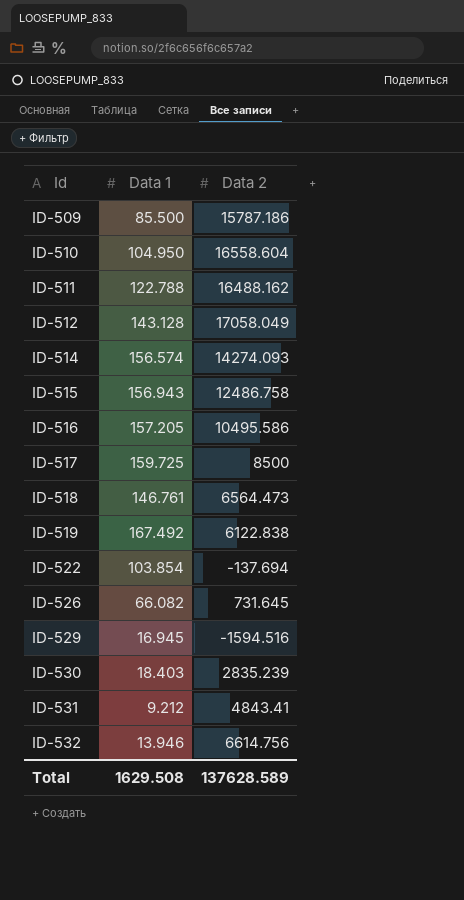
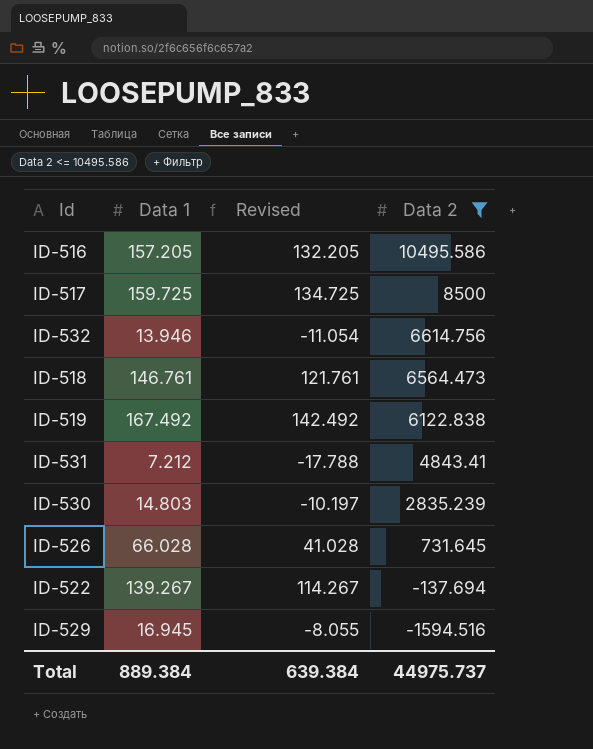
filter: none -> Data 2 <= 10495.586
row order: Id ascending -> Data 2 descending
column Revised | formula: none -> [Data 1] - 25
ID-531 | Data 1: 9.212 -> 7.212
ID-530 | Data 1: 18.403 -> 14.803
ID-526 | Data 1: 66.082 -> 66.028
ID-522 | Data 1: 103.854 -> 139.267
Total | Data 1: 1629.508 -> 889.384
Total | Data 2: 137628.589 -> 44975.737

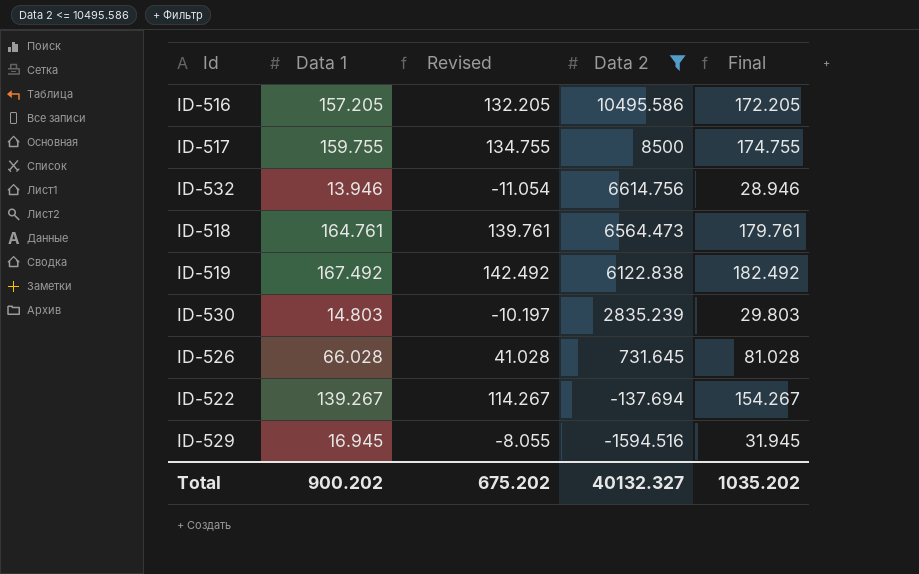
column Final | formula: none -> [Data 1] + 15
row ID-531: 7.212 | -17.788 | 4843.41 -> none
ID-517 | Data 1: 159.725 -> 159.755
ID-517 | Revised: 134.725 -> 134.755
ID-518 | Data 1: 146.761 -> 164.761
ID-518 | Revised: 121.761 -> 139.761
Total | Data 1: 889.384 -> 900.202
Total | Revised: 639.384 -> 675.202
Total | Data 2: 44975.737 -> 40132.327

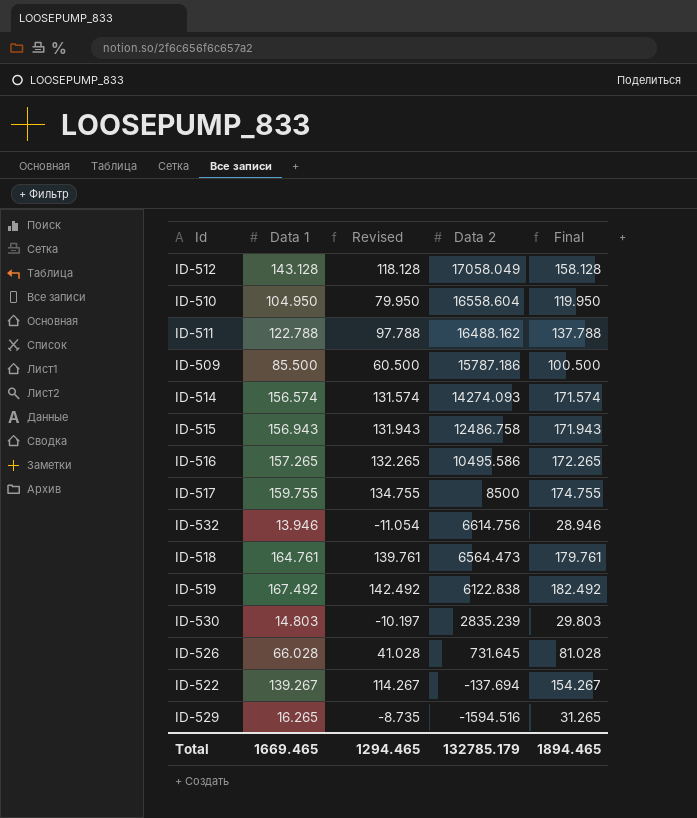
filter: Data 2 <= 10495.586 -> none
ID-516 | Data 1: 157.205 -> 157.265
ID-516 | Revised: 132.205 -> 132.265
ID-516 | Final: 172.205 -> 172.265
ID-529 | Data 1: 16.945 -> 16.265
ID-529 | Revised: -8.055 -> -8.735
ID-529 | Final: 31.945 -> 31.265
Total | Data 1: 900.202 -> 1669.465
Total | Revised: 675.202 -> 1294.465
Total | Data 2: 40132.327 -> 132785.179
Total | Final: 1035.202 -> 1894.465

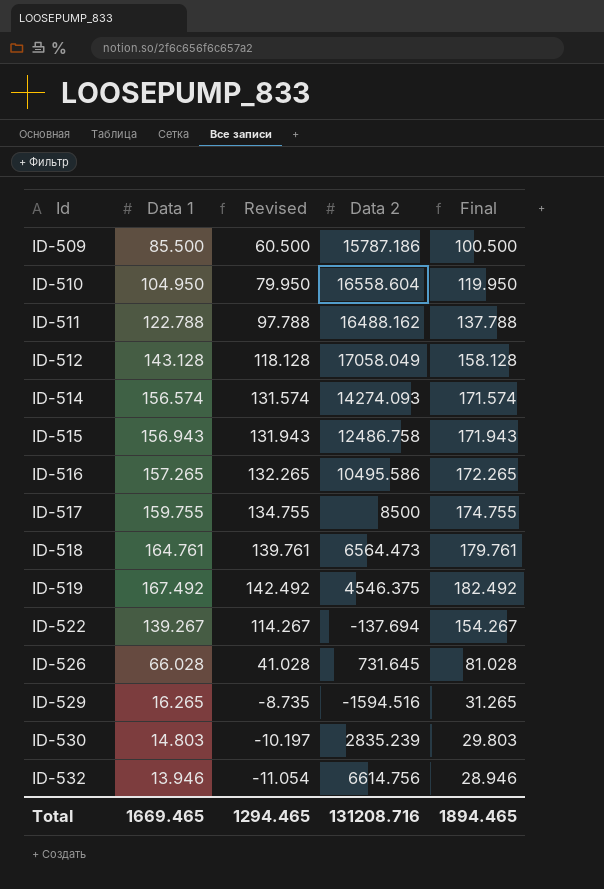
row order: Data 2 descending -> Id ascending
ID-519 | Data 2: 6122.838 -> 4546.375
Total | Data 2: 132785.179 -> 131208.716

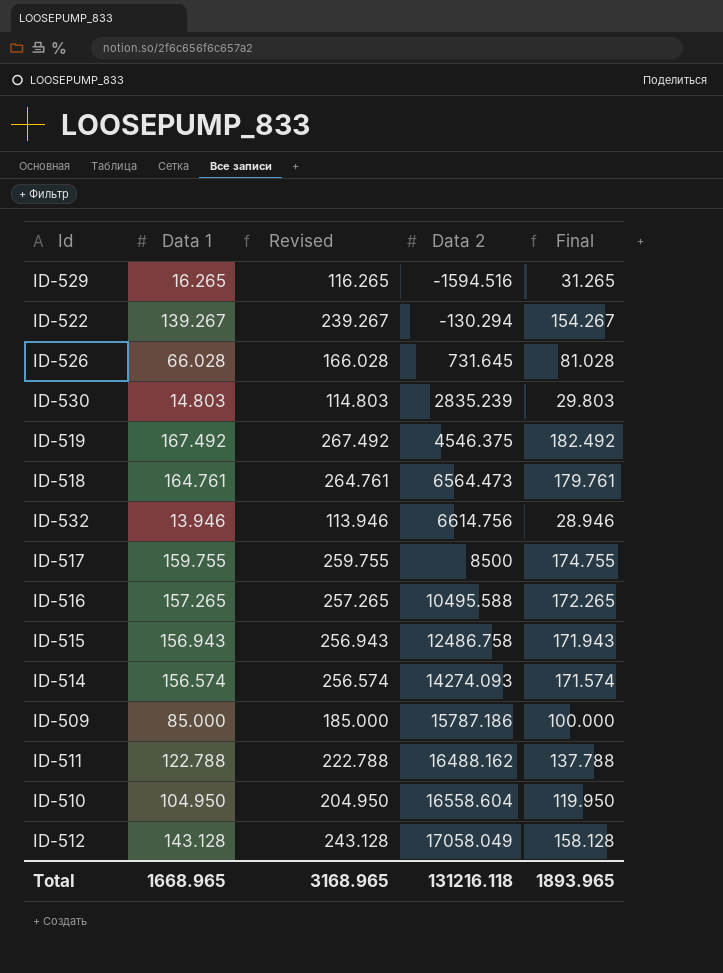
row order: Id ascending -> Data 2 ascending
column Revised | formula: [Data 1] - 25 -> [Data 1] + 100
ID-522 | Data 2: -137.694 -> -130.294
ID-516 | Data 2: 10495.586 -> 10495.588
ID-509 | Data 1: 85.500 -> 85.000
ID-509 | Final: 100.500 -> 100.000
Total | Data 1: 1669.465 -> 1668.965
Total | Revised: 1294.465 -> 3168.965
Total | Data 2: 131208.716 -> 131216.118
Total | Final: 1894.465 -> 1893.965

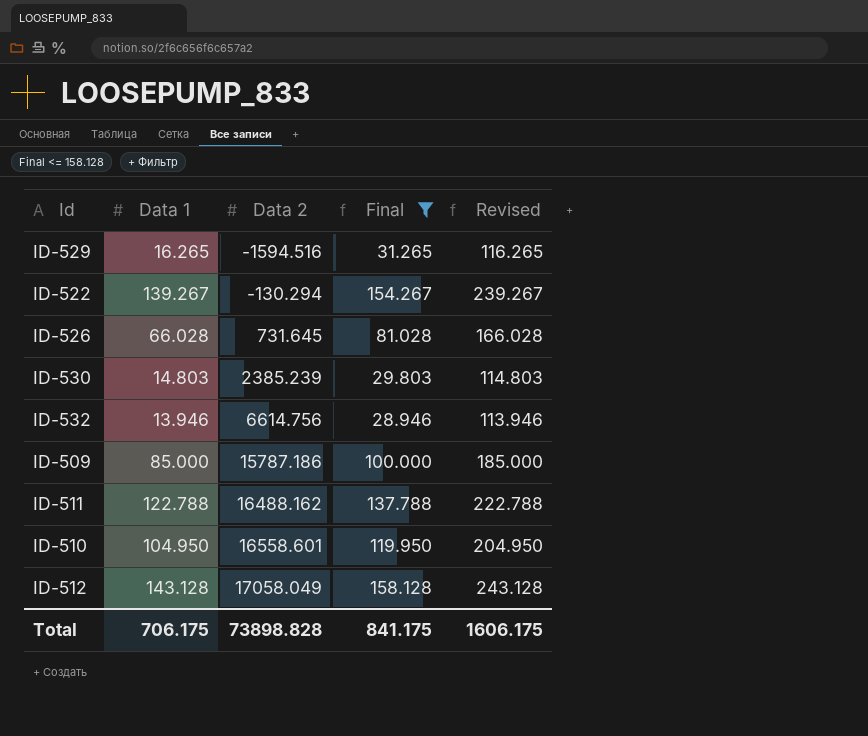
filter: none -> Final <= 158.128
column Revised | position: 3 -> 5
ID-530 | Data 2: 2835.239 -> 2385.239
ID-510 | Data 2: 16558.604 -> 16558.601
Total | Data 1: 1668.965 -> 706.175
Total | Data 2: 131216.118 -> 73898.828
Total | Final: 1893.965 -> 841.175
Total | Revised: 3168.965 -> 1606.175

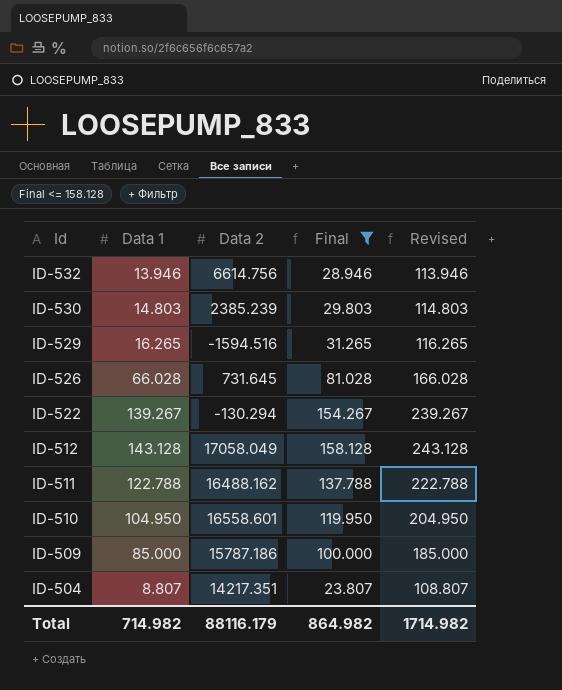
row order: Data 2 ascending -> Id descending
row ID-504: none -> 8.807 | 14217.351 | 23.807 | 108.807
Total | Data 1: 706.175 -> 714.982
Total | Data 2: 73898.828 -> 88116.179
Total | Final: 841.175 -> 864.982
Total | Revised: 1606.175 -> 1714.982

